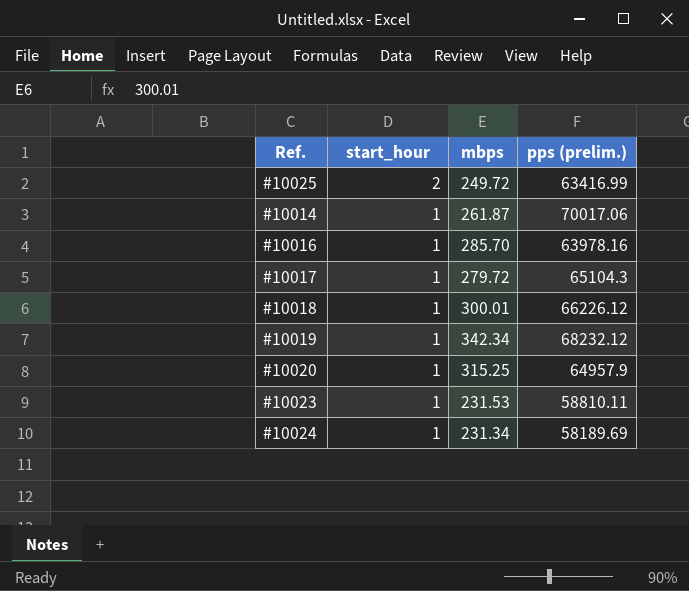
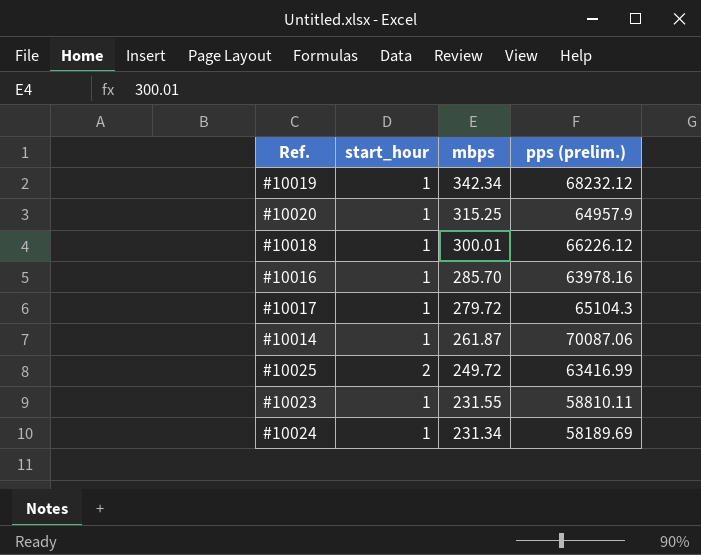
row order: start_hour descending -> mbps descending
#10014 | pps (prelim.): 70017.06 -> 70087.06
#10023 | mbps: 231.53 -> 231.55

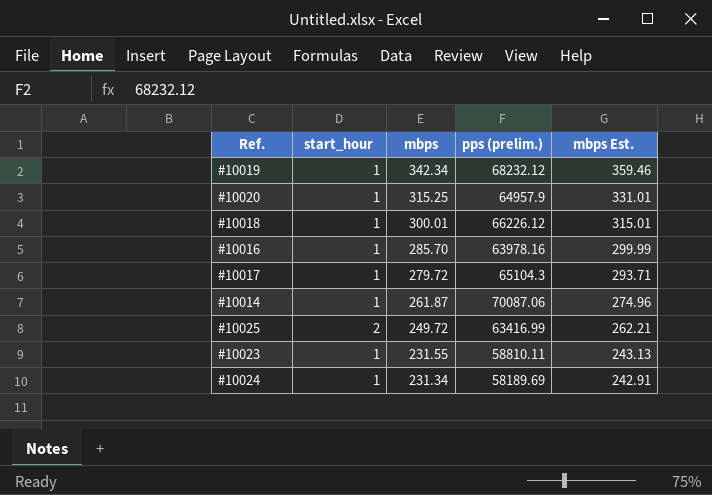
column mbps Est. | formula: none -> [mbps] * 1.05

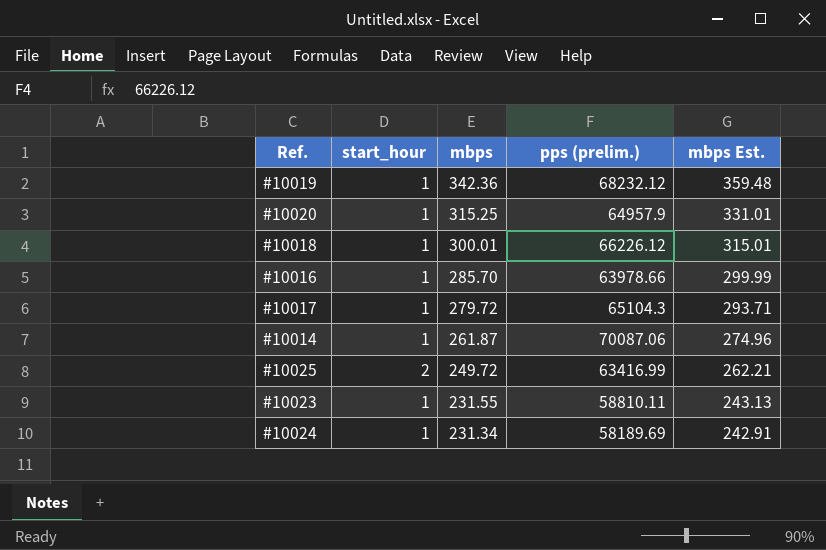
#10019 | mbps: 342.34 -> 342.36
#10019 | mbps Est.: 359.46 -> 359.48
#10016 | pps (prelim.): 63978.16 -> 63978.66

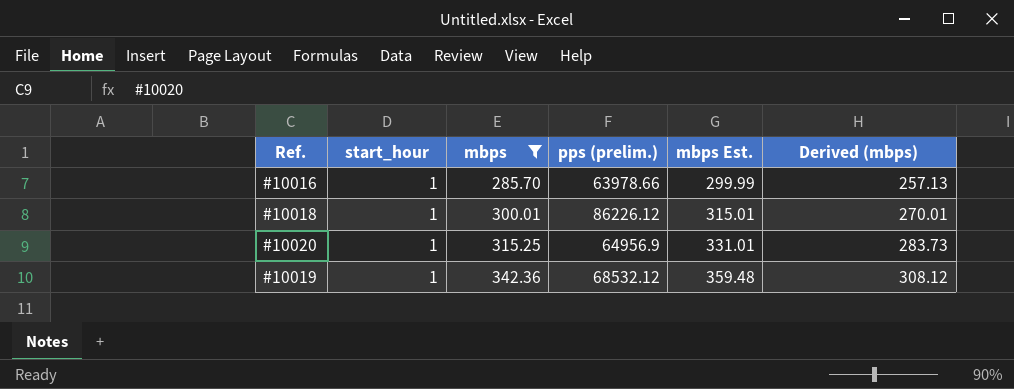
filter: none -> mbps >= 285.70
row order: mbps descending -> mbps ascending
column Derived (mbps) | formula: none -> [mbps] * 0.9
#10018 | pps (prelim.): 66226.12 -> 86226.12
#10020 | pps (prelim.): 64957.9 -> 64956.9
#10019 | pps (prelim.): 68232.12 -> 68532.12

